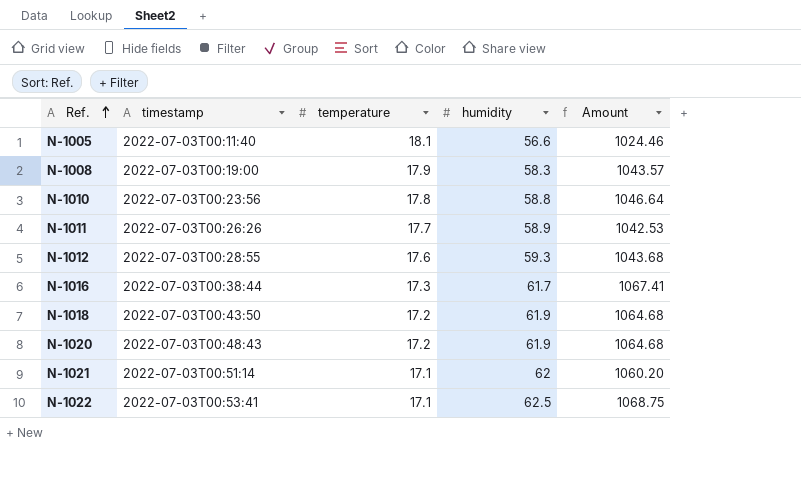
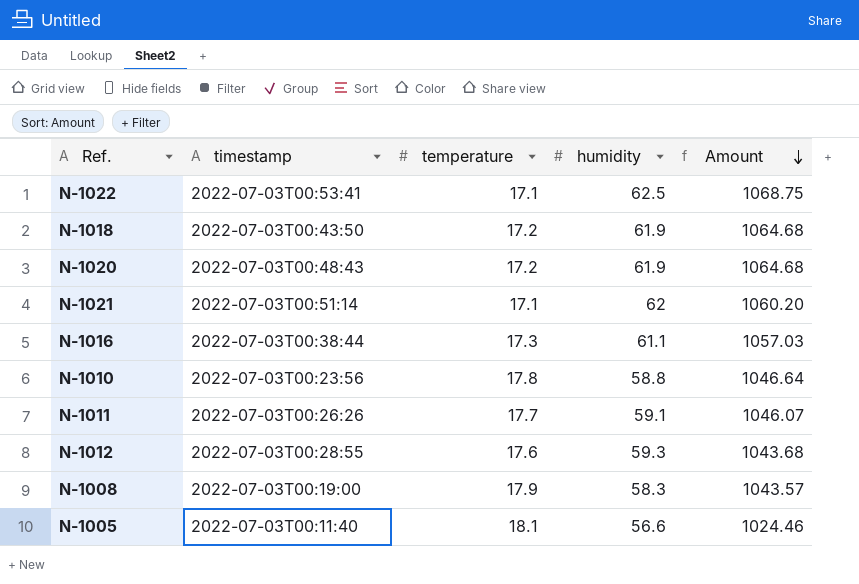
row order: Ref. ascending -> Amount descending
N-1016 | humidity: 61.7 -> 61.1
N-1016 | Amount: 1067.41 -> 1057.03
N-1011 | humidity: 58.9 -> 59.1
N-1011 | Amount: 1042.53 -> 1046.07

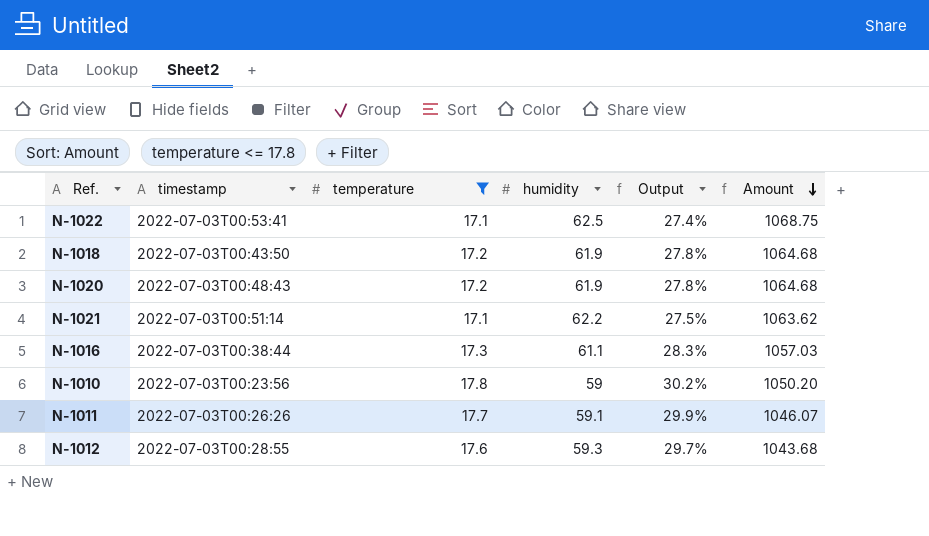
filter: none -> temperature <= 17.8
column Output | formula: none -> [temperature] / [humidity]
N-1021 | humidity: 62 -> 62.2
N-1021 | Amount: 1060.20 -> 1063.62
N-1010 | humidity: 58.8 -> 59
N-1010 | Amount: 1046.64 -> 1050.20

